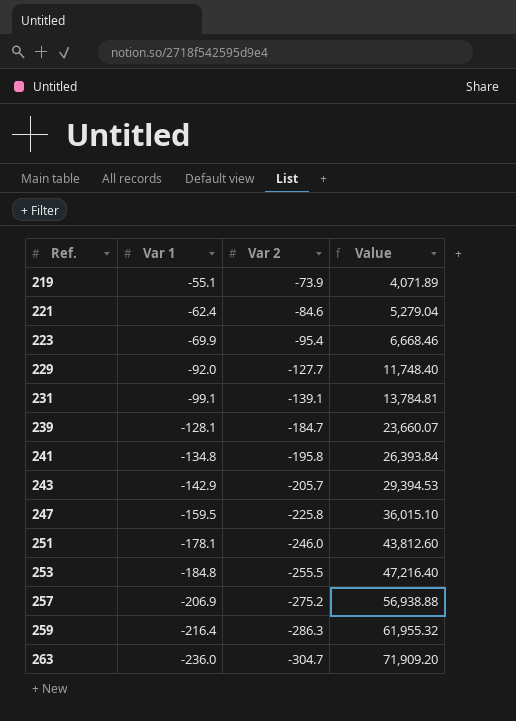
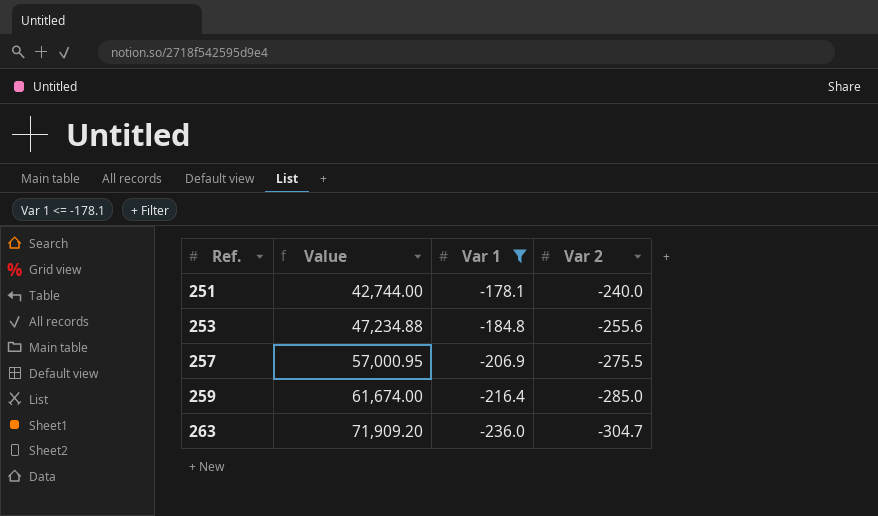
filter: none -> Var 1 <= -178.1
column Value | position: 4 -> 2
251 | Value: 43,812.60 -> 42,744.00
251 | Var 2: -246.0 -> -240.0
253 | Value: 47,216.40 -> 47,234.88
253 | Var 2: -255.5 -> -255.6
257 | Value: 56,938.88 -> 57,000.95
257 | Var 2: -275.2 -> -275.5
259 | Value: 61,955.32 -> 61,674.00
259 | Var 2: -286.3 -> -285.0

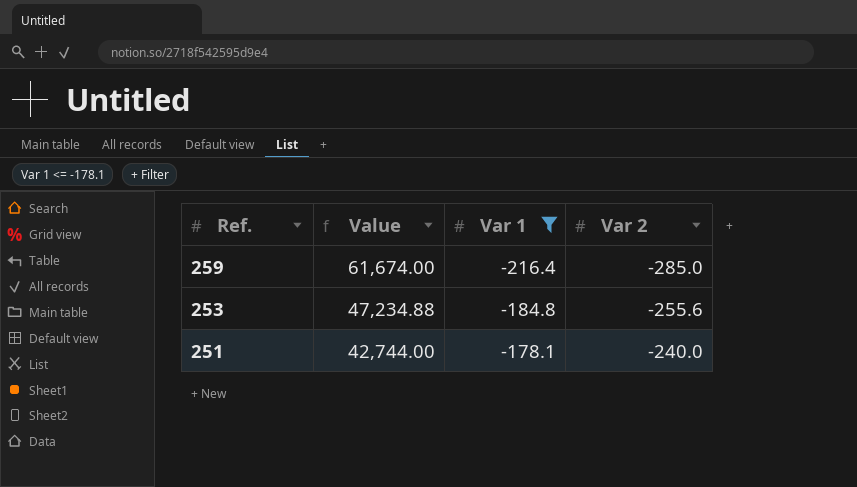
row order: Ref. ascending -> Ref. descending
row 257: 57,000.95 | -206.9 | -275.5 -> none
row 263: 71,909.20 | -236.0 | -304.7 -> none

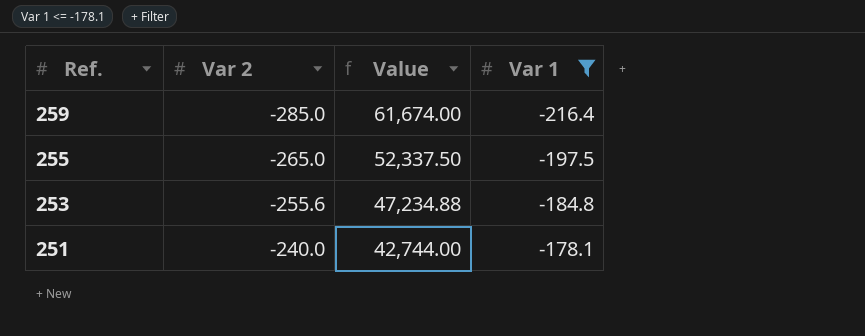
column Var 2 | position: 4 -> 2
row 255: none -> -265.0 | 52,337.50 | -197.5

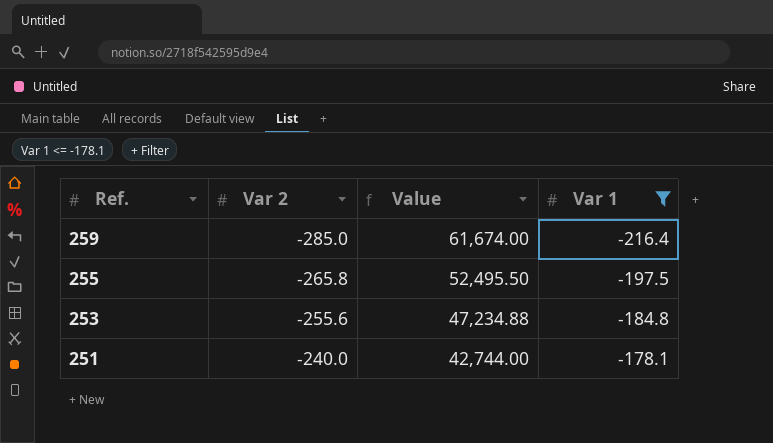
255 | Var 2: -265.0 -> -265.8
255 | Value: 52,337.50 -> 52,495.50

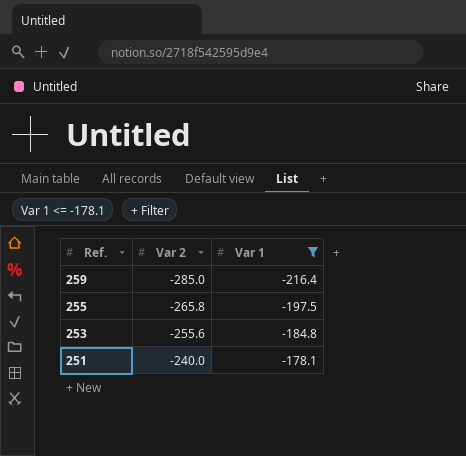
column Value | formula: [Var 2] * [Var 1] -> none

